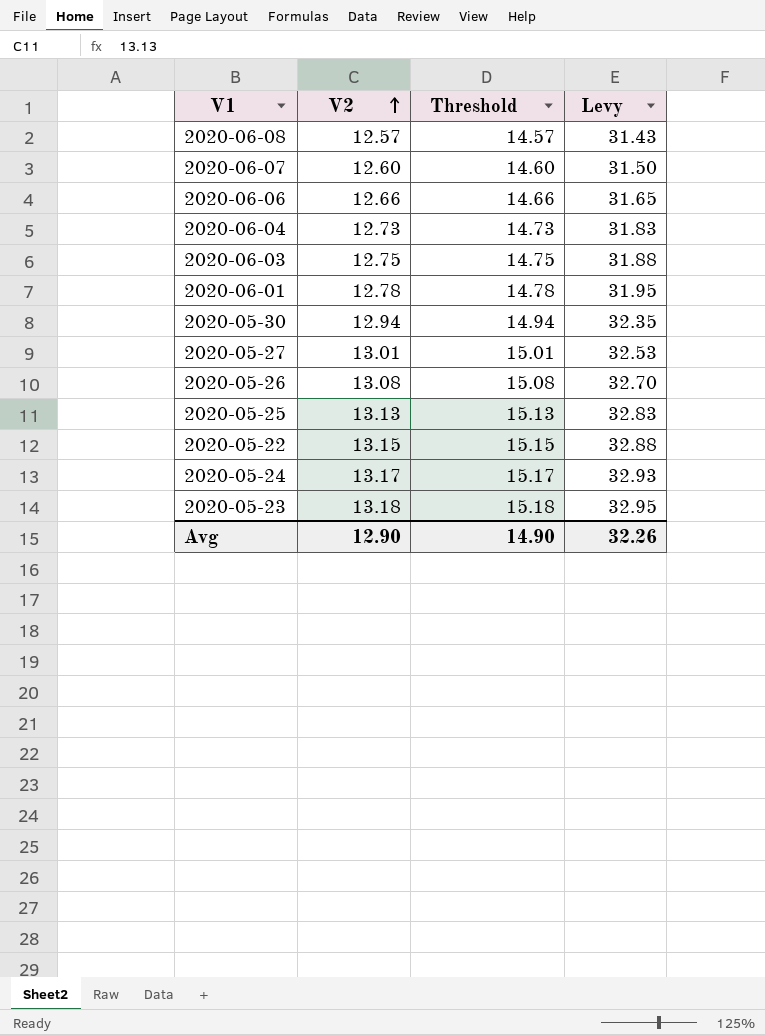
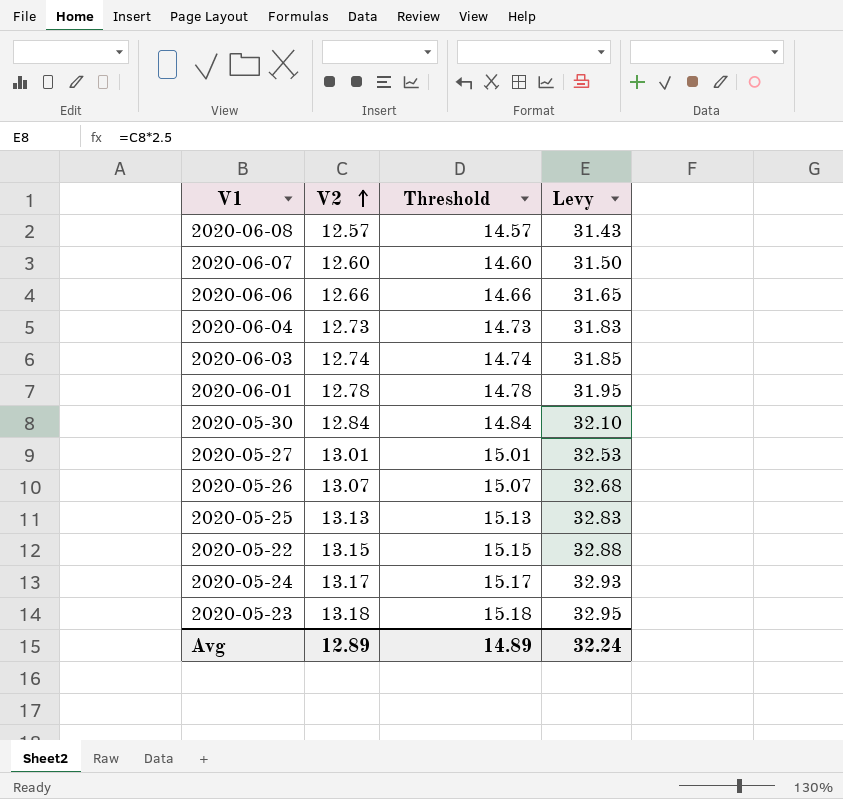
2020-06-03 | V2: 12.75 -> 12.74
2020-06-03 | Threshold: 14.75 -> 14.74
2020-06-03 | Levy: 31.88 -> 31.85
2020-05-30 | V2: 12.94 -> 12.84
2020-05-30 | Threshold: 14.94 -> 14.84
2020-05-30 | Levy: 32.35 -> 32.10
2020-05-26 | V2: 13.08 -> 13.07
2020-05-26 | Threshold: 15.08 -> 15.07
2020-05-26 | Levy: 32.70 -> 32.68
Avg | V2: 12.90 -> 12.89
Avg | Threshold: 14.90 -> 14.89
Avg | Levy: 32.26 -> 32.24

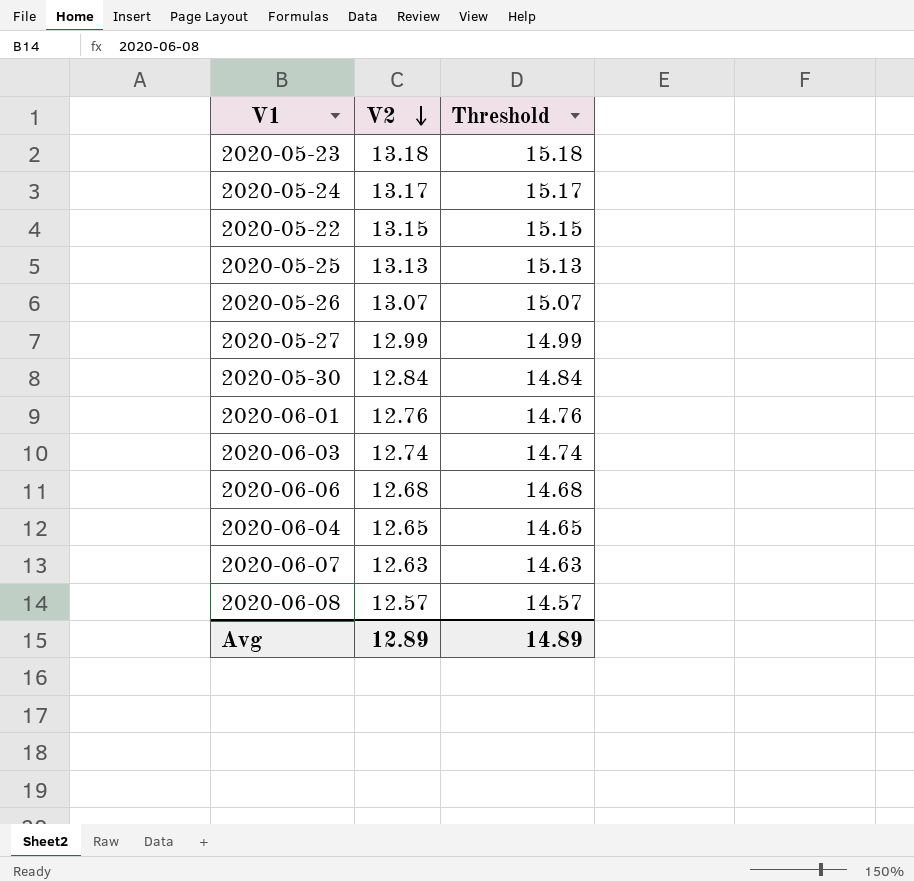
row order: V2 ascending -> V2 descending
column Levy | formula: [V2] * 2.5 -> none
2020-05-27 | V2: 13.01 -> 12.99
2020-05-27 | Threshold: 15.01 -> 14.99
2020-06-01 | V2: 12.78 -> 12.76
2020-06-01 | Threshold: 14.78 -> 14.76
2020-06-06 | V2: 12.66 -> 12.68
2020-06-06 | Threshold: 14.66 -> 14.68
2020-06-04 | V2: 12.73 -> 12.65
2020-06-04 | Threshold: 14.73 -> 14.65
2020-06-07 | V2: 12.60 -> 12.63
2020-06-07 | Threshold: 14.60 -> 14.63

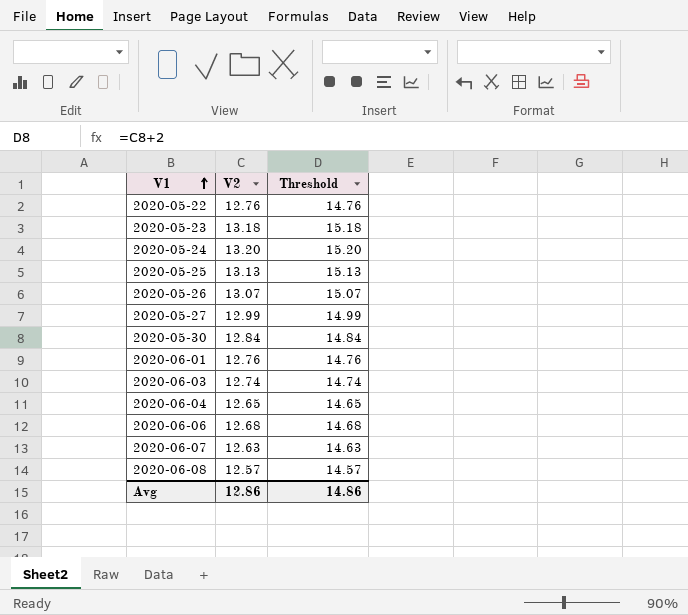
row order: V2 descending -> V1 ascending
2020-05-22 | V2: 13.15 -> 12.76
2020-05-22 | Threshold: 15.15 -> 14.76
2020-05-24 | V2: 13.17 -> 13.20
2020-05-24 | Threshold: 15.17 -> 15.20
Avg | V2: 12.89 -> 12.86
Avg | Threshold: 14.89 -> 14.86

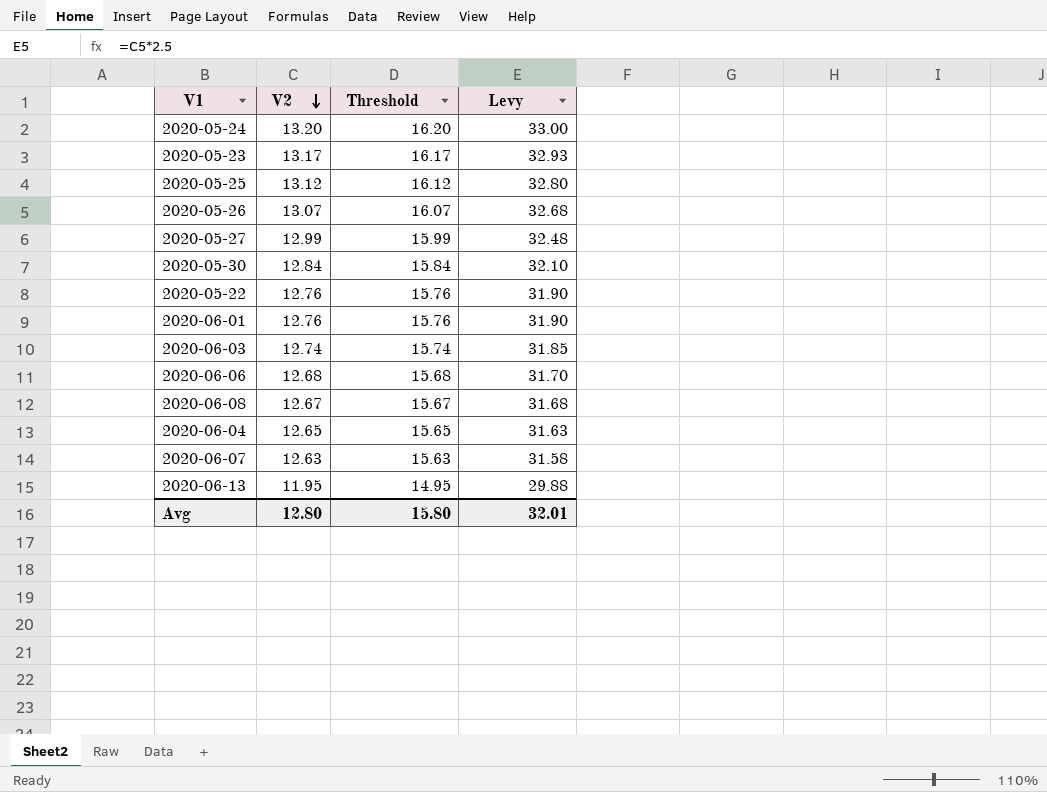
row order: V1 ascending -> V2 descending
column Threshold | formula: [V2] + 2 -> [V2] + 3
column Levy | formula: none -> [V2] * 2.5
2020-05-23 | V2: 13.18 -> 13.17
2020-05-25 | V2: 13.13 -> 13.12
2020-06-08 | V2: 12.57 -> 12.67
row 2020-06-13: none -> 11.95 | 14.95 | 29.88
Avg | V2: 12.86 -> 12.80
Avg | Threshold: 14.86 -> 15.80

